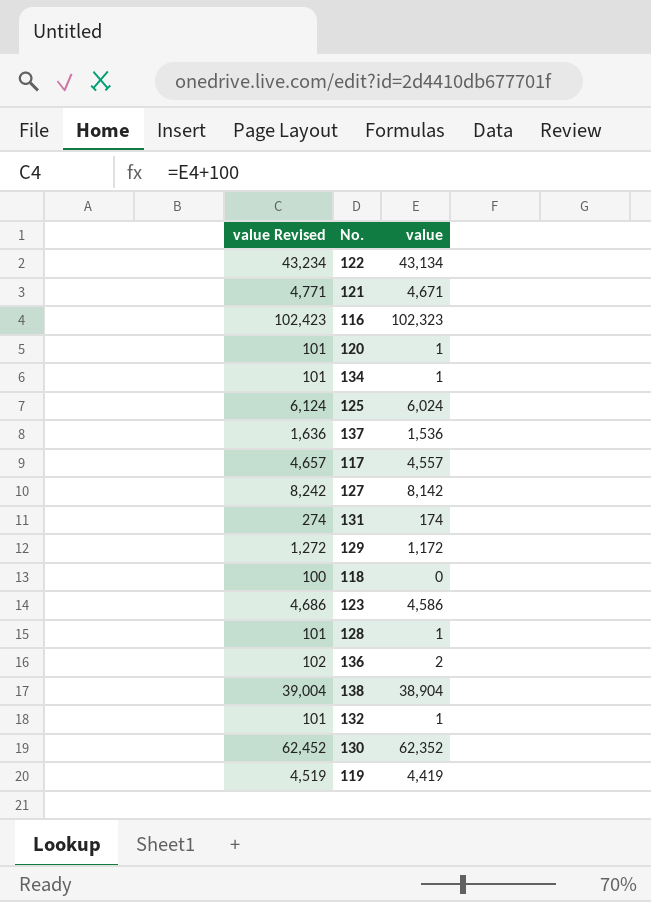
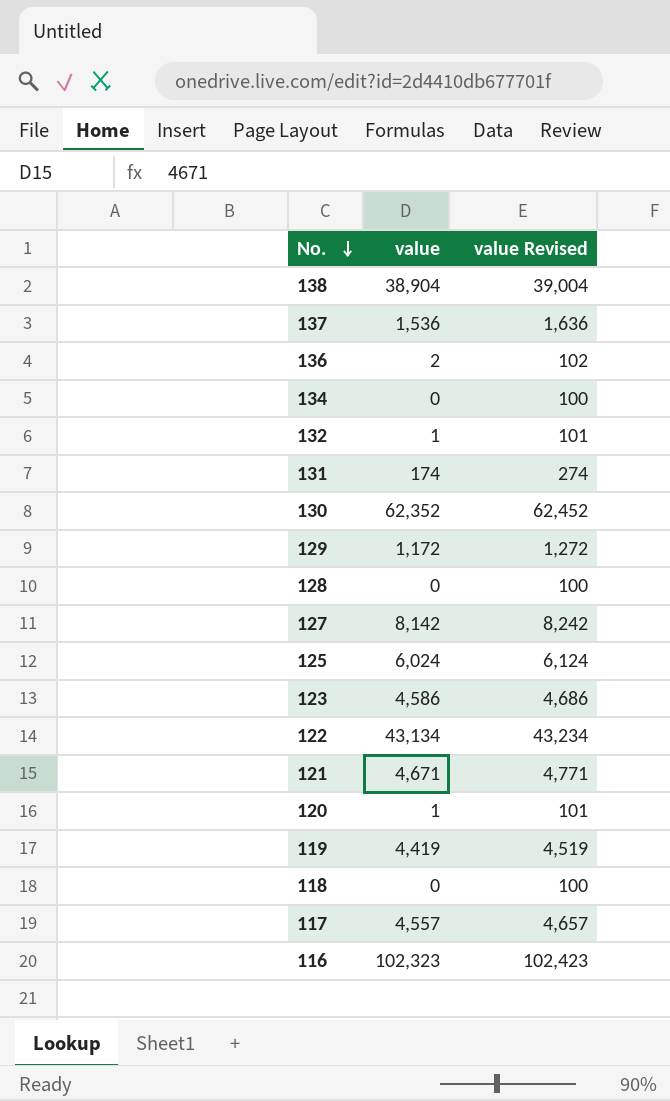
row order: none -> No. descending
column value Revised | position: 1 -> 3
134 | value: 1 -> 0
134 | value Revised: 101 -> 100
128 | value: 1 -> 0
128 | value Revised: 101 -> 100

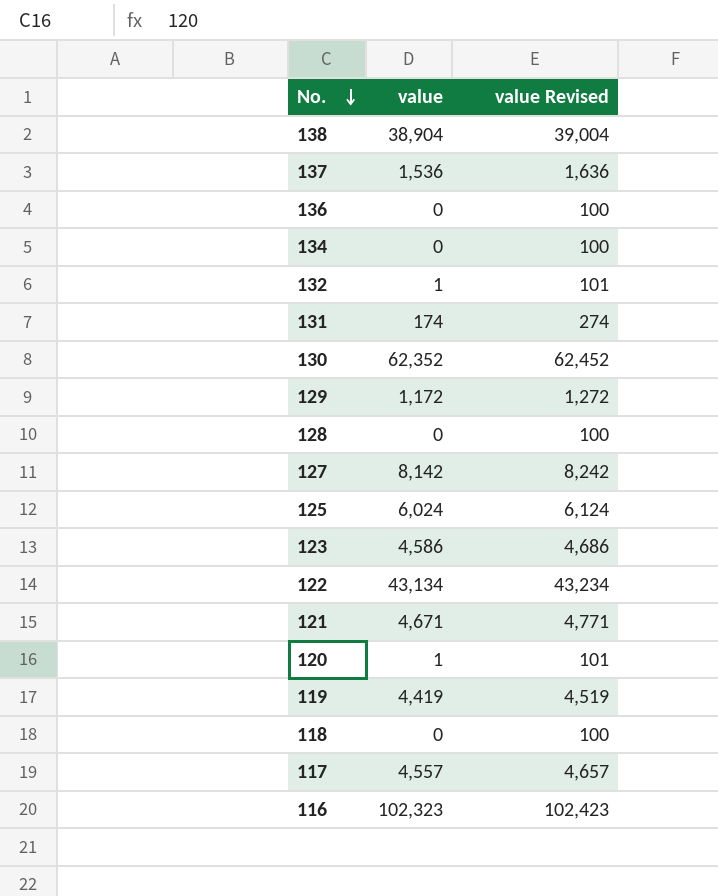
136 | value: 2 -> 0
136 | value Revised: 102 -> 100

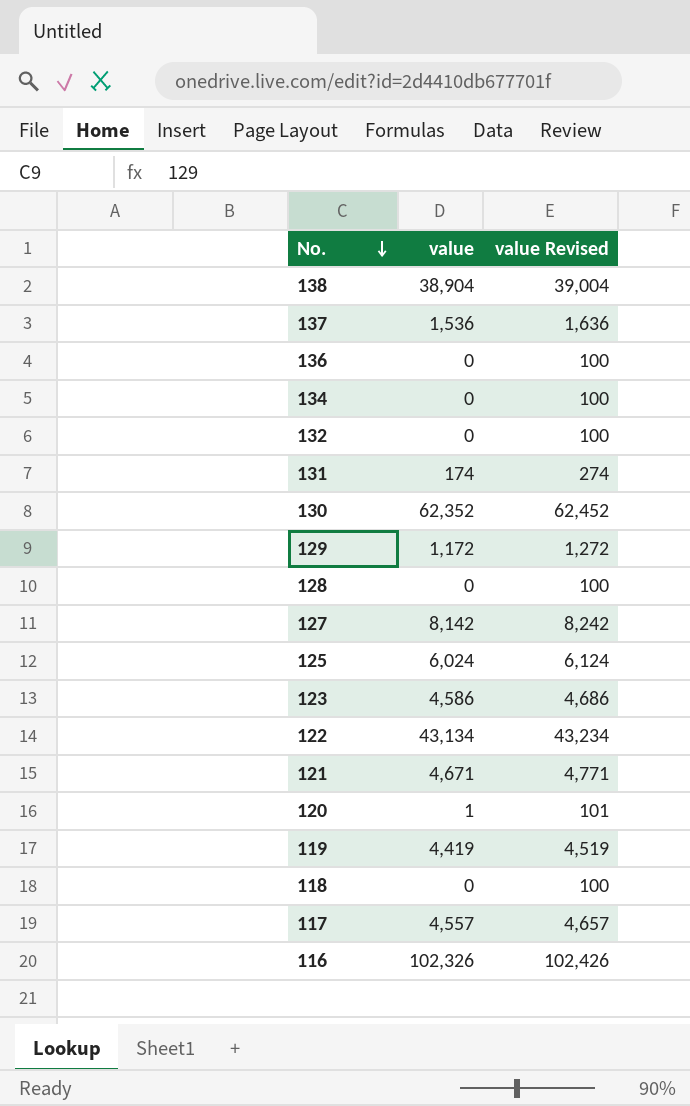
132 | value: 1 -> 0
132 | value Revised: 101 -> 100
116 | value: 102,323 -> 102,326
116 | value Revised: 102,423 -> 102,426

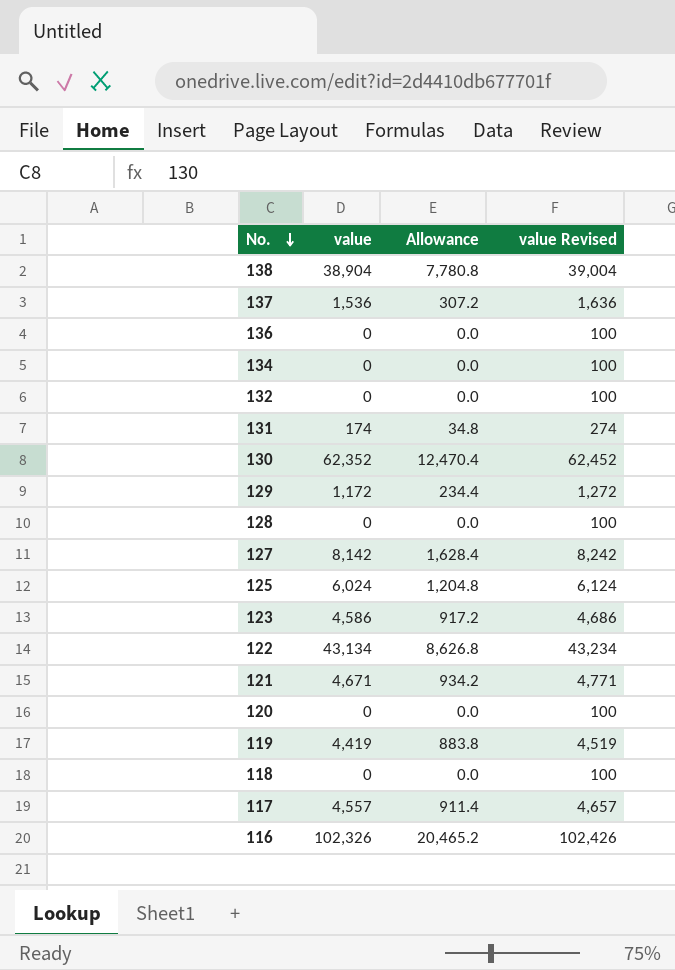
column Allowance | formula: none -> [value] * 0.2
120 | value: 1 -> 0
120 | value Revised: 101 -> 100

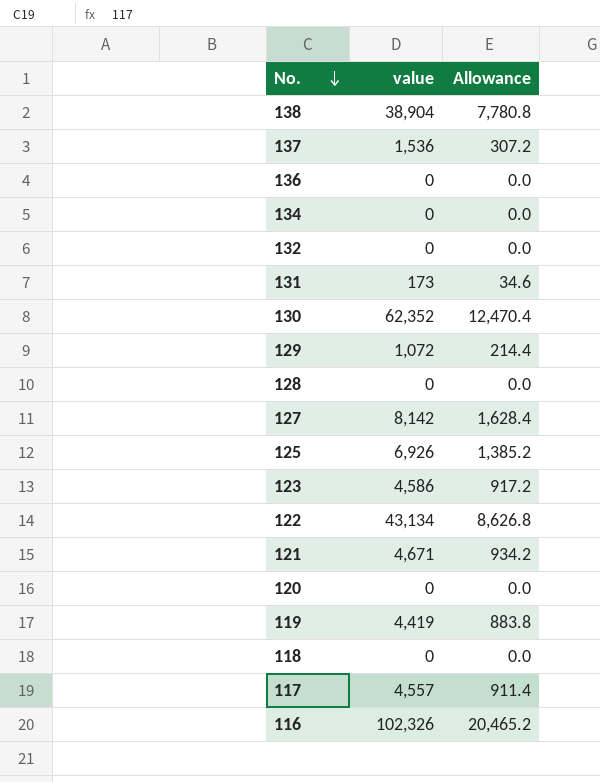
column value Revised | formula: [value] + 100 -> none
131 | value: 174 -> 173
131 | Allowance: 34.8 -> 34.6
129 | value: 1,172 -> 1,072
129 | Allowance: 234.4 -> 214.4
125 | value: 6,024 -> 6,926
125 | Allowance: 1,204.8 -> 1,385.2

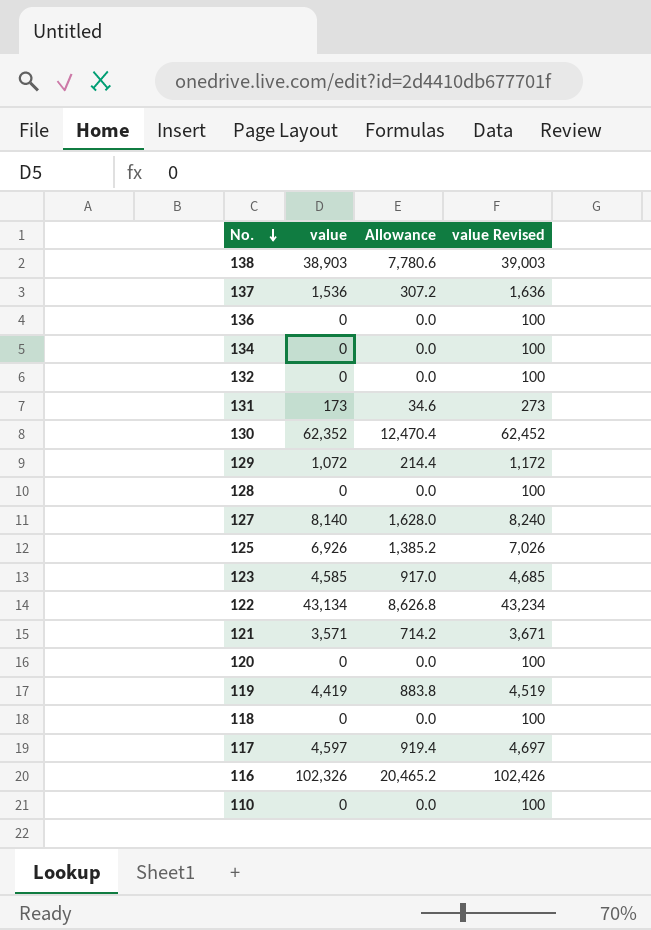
column value Revised | formula: none -> [value] + 100
138 | value: 38,904 -> 38,903
138 | Allowance: 7,780.8 -> 7,780.6
127 | value: 8,142 -> 8,140
127 | Allowance: 1,628.4 -> 1,628.0
123 | value: 4,586 -> 4,585
123 | Allowance: 917.2 -> 917.0
121 | value: 4,671 -> 3,571
121 | Allowance: 934.2 -> 714.2
117 | value: 4,557 -> 4,597
117 | Allowance: 911.4 -> 919.4
row 110: none -> 0 | 0.0 | 100

